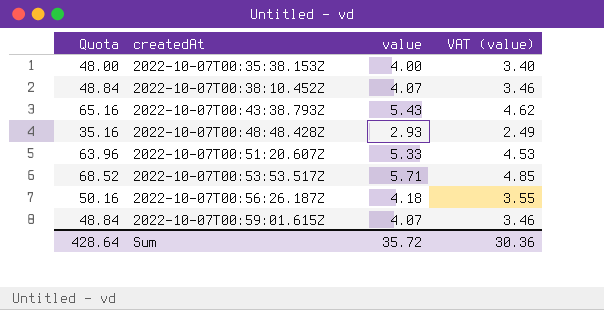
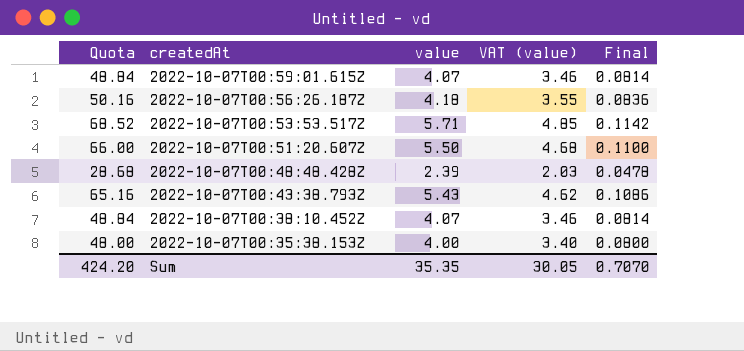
row order: createdAt ascending -> createdAt descending
column Final | formula: none -> [value] * 0.02
2022-10-07T00:51:20.607Z | Quota: 63.96 -> 66.00
2022-10-07T00:51:20.607Z | value: 5.33 -> 5.50
2022-10-07T00:51:20.607Z | VAT (value): 4.53 -> 4.68
2022-10-07T00:48:48.428Z | Quota: 35.16 -> 28.68
2022-10-07T00:48:48.428Z | value: 2.93 -> 2.39
2022-10-07T00:48:48.428Z | VAT (value): 2.49 -> 2.03
Sum | Quota: 428.64 -> 424.20
Sum | value: 35.72 -> 35.35
Sum | VAT (value): 30.36 -> 30.05

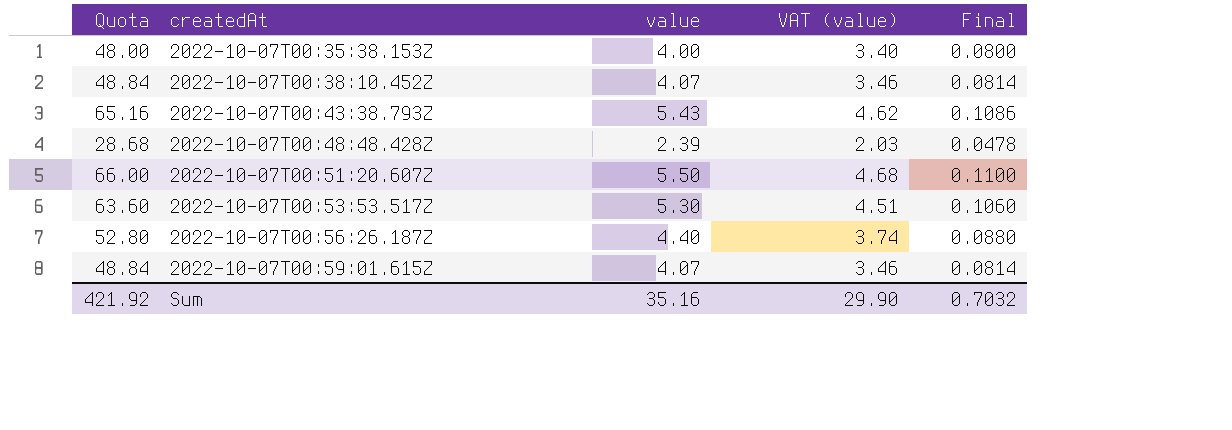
row order: createdAt descending -> createdAt ascending
2022-10-07T00:53:53.517Z | Quota: 68.52 -> 63.60
2022-10-07T00:53:53.517Z | value: 5.71 -> 5.30
2022-10-07T00:53:53.517Z | VAT (value): 4.85 -> 4.51
2022-10-07T00:53:53.517Z | Final: 0.1142 -> 0.1060
2022-10-07T00:56:26.187Z | Quota: 50.16 -> 52.80
2022-10-07T00:56:26.187Z | value: 4.18 -> 4.40
2022-10-07T00:56:26.187Z | VAT (value): 3.55 -> 3.74
2022-10-07T00:56:26.187Z | Final: 0.0836 -> 0.0880
Sum | Quota: 424.20 -> 421.92
Sum | value: 35.35 -> 35.16
Sum | VAT (value): 30.05 -> 29.90
Sum | Final: 0.7070 -> 0.7032

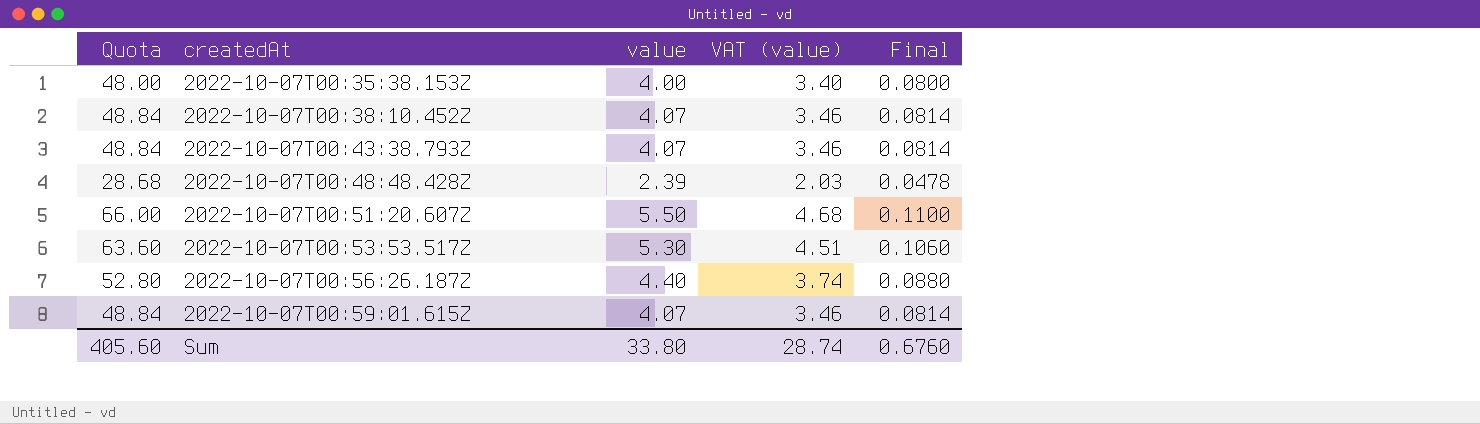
2022-10-07T00:43:38.793Z | Quota: 65.16 -> 48.84
2022-10-07T00:43:38.793Z | value: 5.43 -> 4.07
2022-10-07T00:43:38.793Z | VAT (value): 4.62 -> 3.46
2022-10-07T00:43:38.793Z | Final: 0.1086 -> 0.0814
Sum | Quota: 421.92 -> 405.60
Sum | value: 35.16 -> 33.80
Sum | VAT (value): 29.90 -> 28.74
Sum | Final: 0.7032 -> 0.6760

